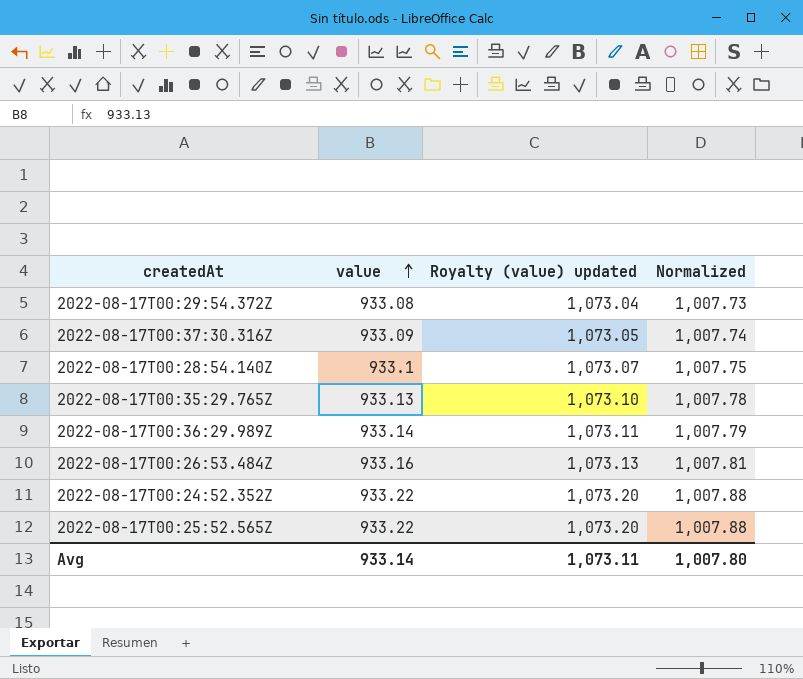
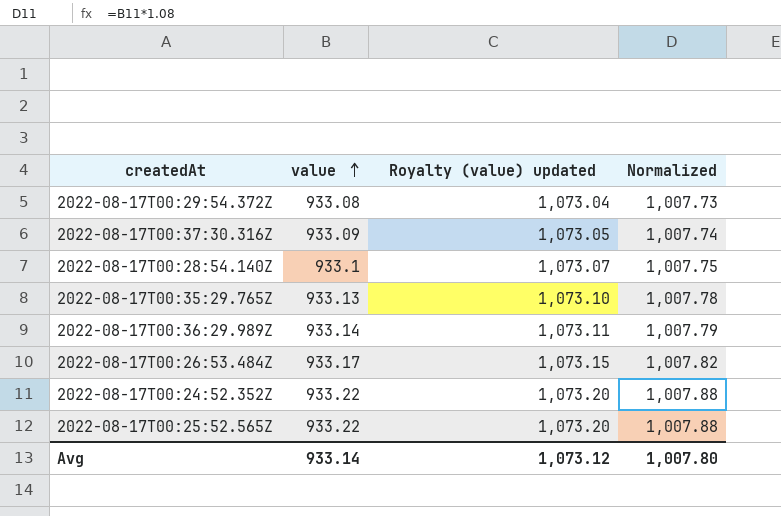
2022-08-17T00:26:53.484Z | value: 933.16 -> 933.17
2022-08-17T00:26:53.484Z | Royalty (value) updated: 1,073.13 -> 1,073.15
2022-08-17T00:26:53.484Z | Normalized: 1,007.81 -> 1,007.82
Avg | Royalty (value) updated: 1,073.11 -> 1,073.12

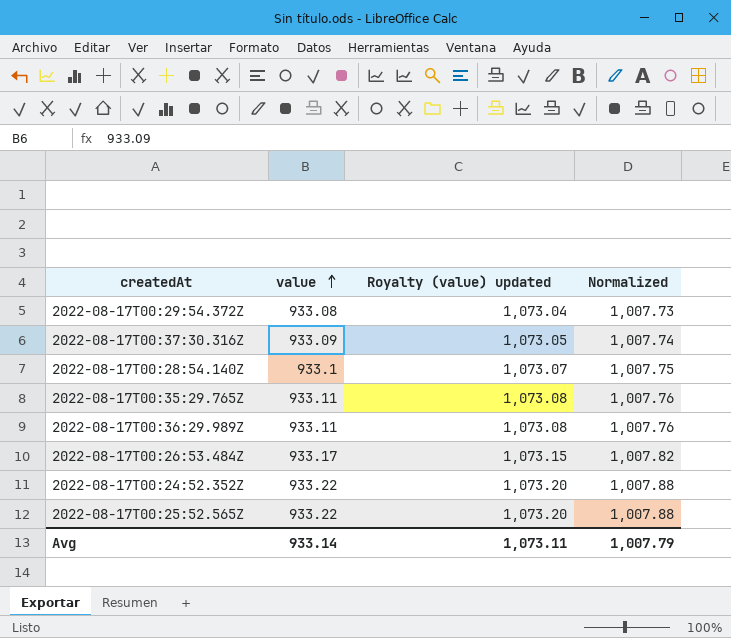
2022-08-17T00:35:29.765Z | value: 933.13 -> 933.11
2022-08-17T00:35:29.765Z | Royalty (value) updated: 1,073.10 -> 1,073.08
2022-08-17T00:35:29.765Z | Normalized: 1,007.78 -> 1,007.76
2022-08-17T00:36:29.989Z | value: 933.14 -> 933.11
2022-08-17T00:36:29.989Z | Royalty (value) updated: 1,073.11 -> 1,073.08
2022-08-17T00:36:29.989Z | Normalized: 1,007.79 -> 1,007.76
Avg | Royalty (value) updated: 1,073.12 -> 1,073.11
Avg | Normalized: 1,007.80 -> 1,007.79

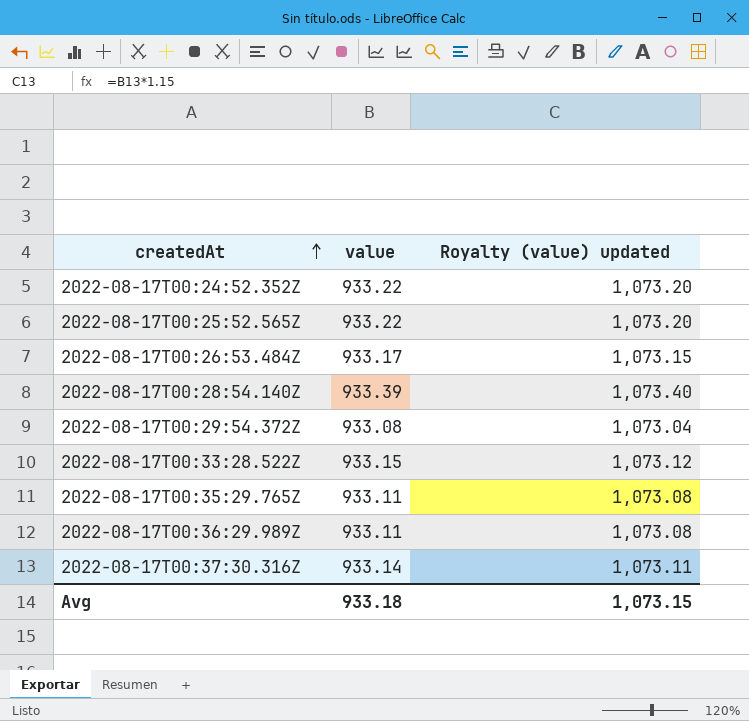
row order: value ascending -> createdAt ascending
column Normalized | formula: [value] * 1.08 -> none
2022-08-17T00:28:54.140Z | value: 933.1 -> 933.39
2022-08-17T00:28:54.140Z | Royalty (value) updated: 1,073.07 -> 1,073.40
row 2022-08-17T00:33:28.522Z: none -> 933.15 | 1,073.12
2022-08-17T00:37:30.316Z | value: 933.09 -> 933.14
2022-08-17T00:37:30.316Z | Royalty (value) updated: 1,073.05 -> 1,073.11
Avg | value: 933.14 -> 933.18
Avg | Royalty (value) updated: 1,073.11 -> 1,073.15

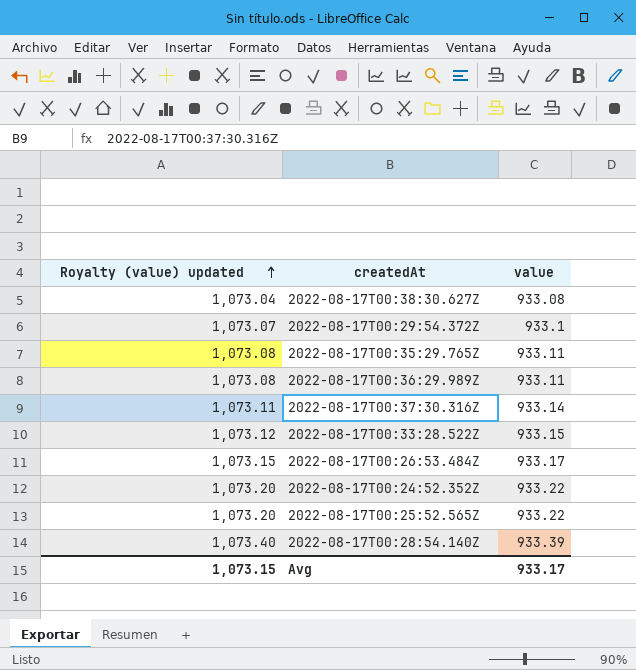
row order: createdAt ascending -> Royalty (value) updated ascending
column Royalty (value) updated | position: 3 -> 1
row 2022-08-17T00:38:30.627Z: none -> 1,073.04 | 933.08
2022-08-17T00:29:54.372Z | Royalty (value) updated: 1,073.04 -> 1,073.07
2022-08-17T00:29:54.372Z | value: 933.08 -> 933.1
Avg | value: 933.18 -> 933.17

